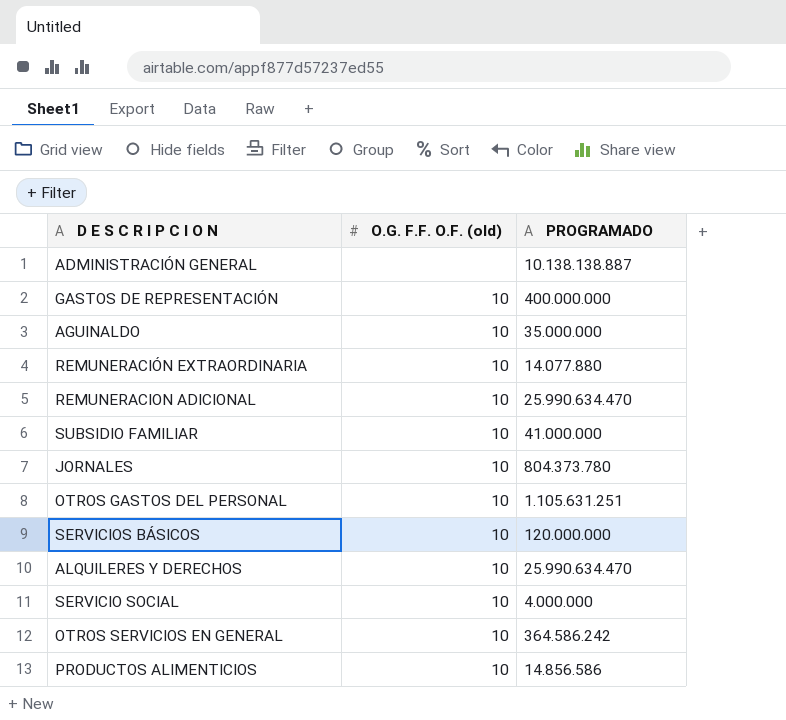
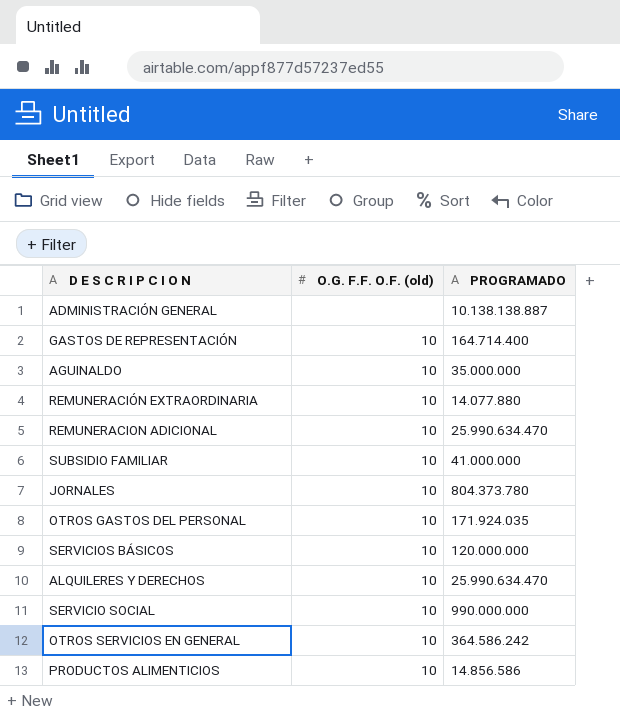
GASTOS DE REPRESENTACIÓN | PROGRAMADO: 400.000.000 -> 164.714.400
OTROS GASTOS DEL PERSONAL | PROGRAMADO: 1.105.631.251 -> 171.924.035
SERVICIO SOCIAL | PROGRAMADO: 4.000.000 -> 990.000.000

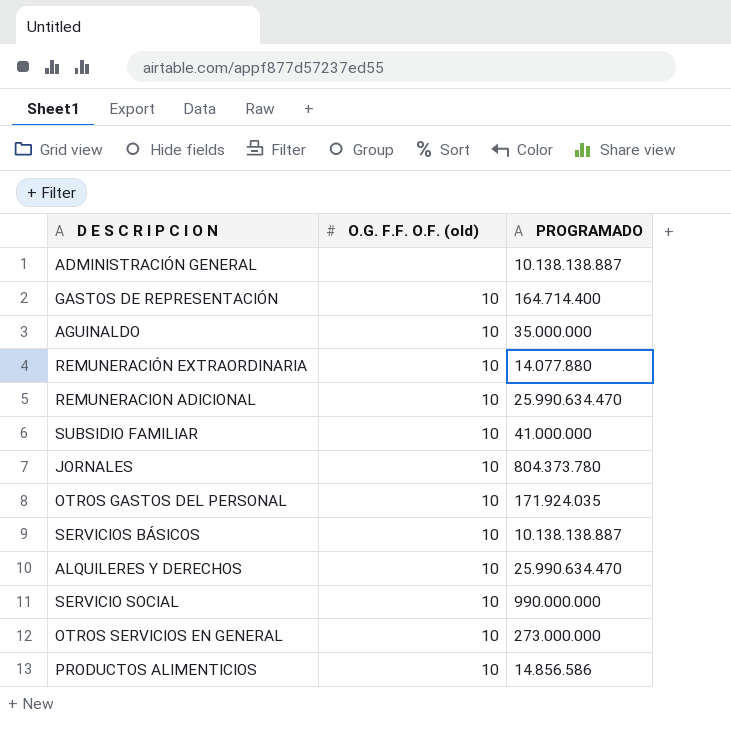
SERVICIOS BÁSICOS | PROGRAMADO: 120.000.000 -> 10.138.138.887
OTROS SERVICIOS EN GENERAL | PROGRAMADO: 364.586.242 -> 273.000.000

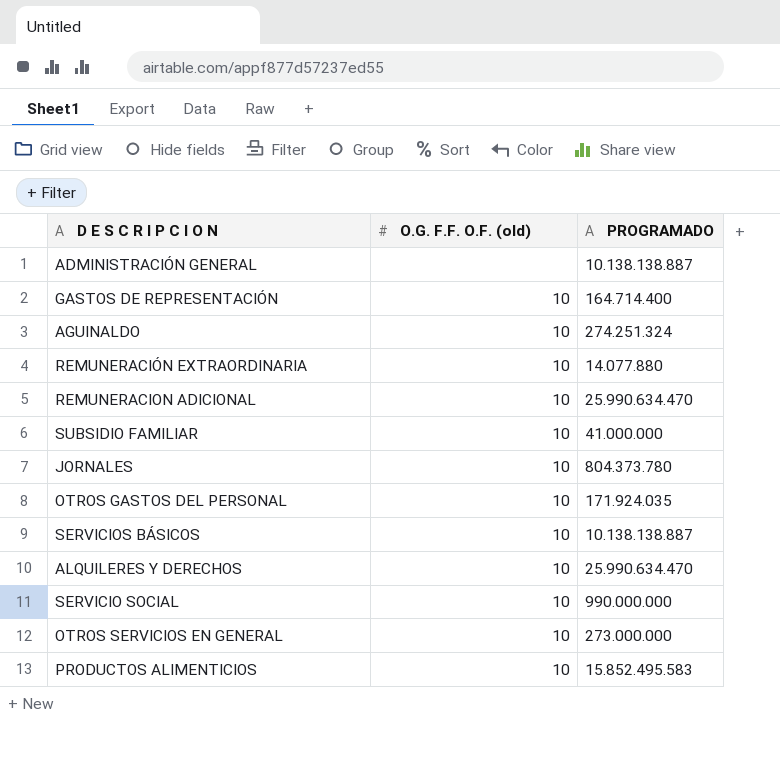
AGUINALDO | PROGRAMADO: 35.000.000 -> 274.251.324
PRODUCTOS ALIMENTICIOS | PROGRAMADO: 14.856.586 -> 15.852.495.583

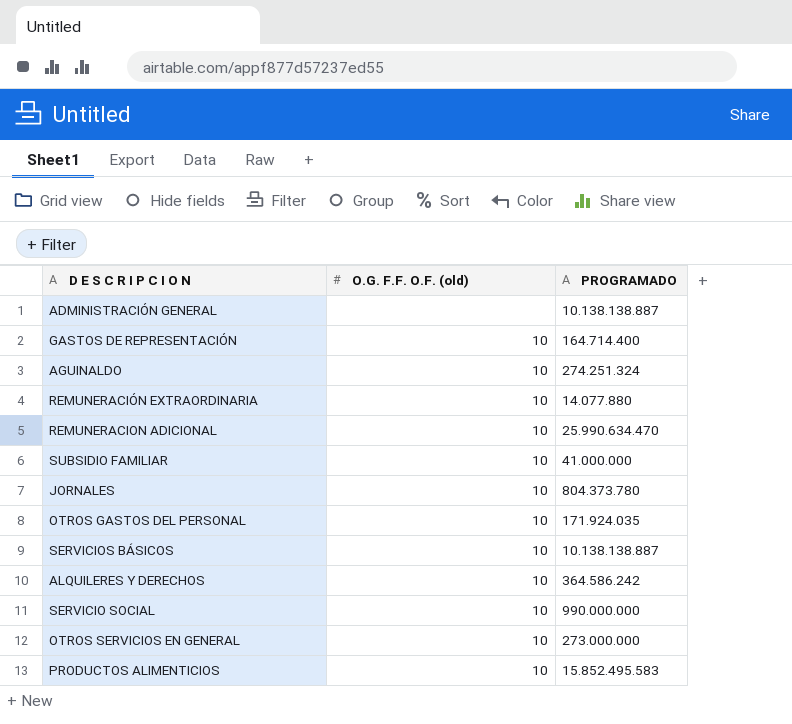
ALQUILERES Y DERECHOS | PROGRAMADO: 25.990.634.470 -> 364.586.242

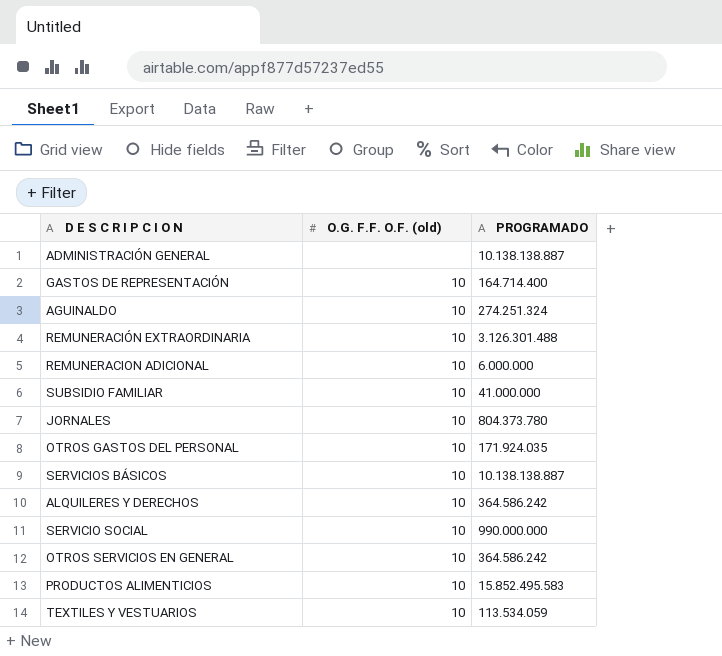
REMUNERACIÓN EXTRAORDINARIA | PROGRAMADO: 14.077.880 -> 3.126.301.488
REMUNERACION ADICIONAL | PROGRAMADO: 25.990.634.470 -> 6.000.000
OTROS SERVICIOS EN GENERAL | PROGRAMADO: 273.000.000 -> 364.586.242
row TEXTILES Y VESTUARIOS: none -> 10 | 113.534.059

